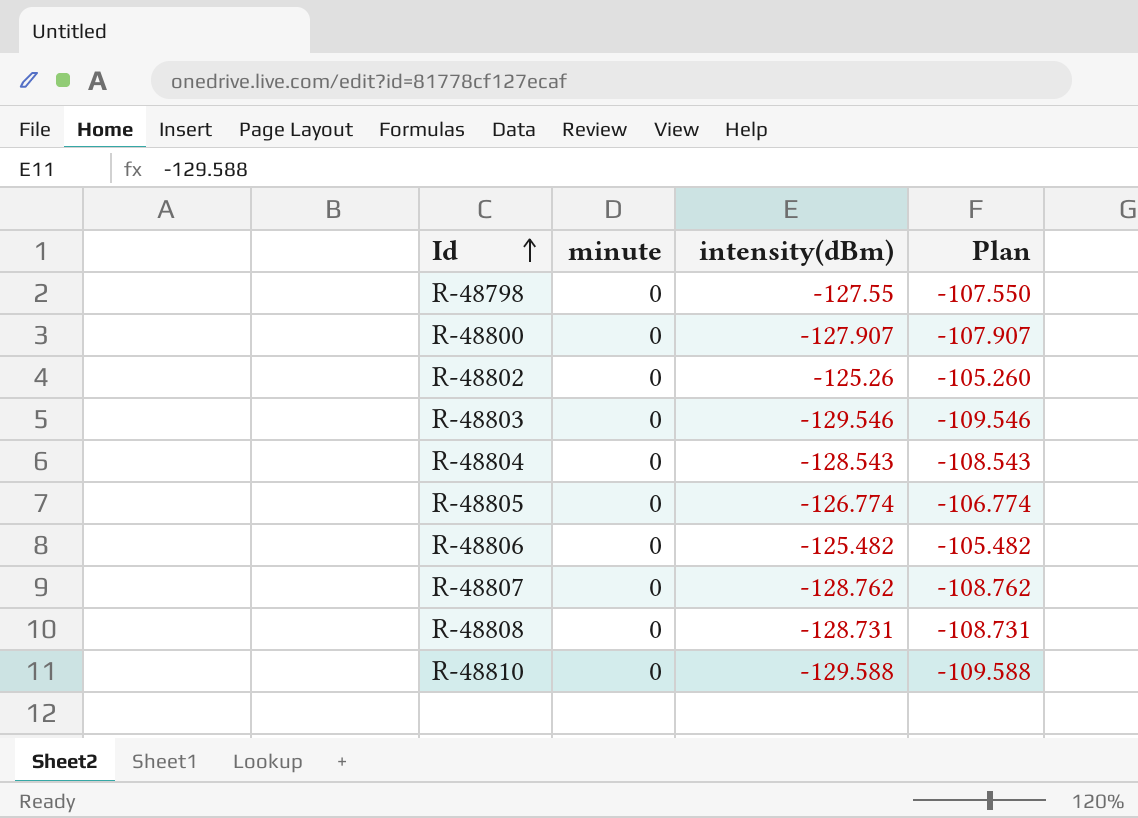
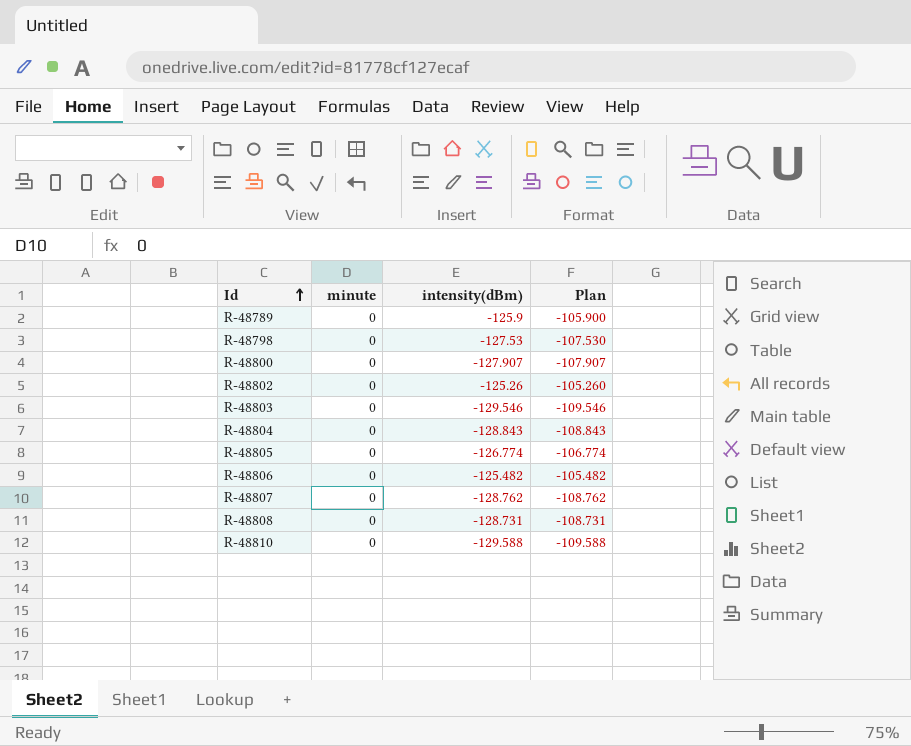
row R-48789: none -> 0 | -125.9 | -105.900
R-48798 | intensity(dBm): -127.55 -> -127.53
R-48798 | Plan: -107.550 -> -107.530
R-48804 | intensity(dBm): -128.543 -> -128.843
R-48804 | Plan: -108.543 -> -108.843

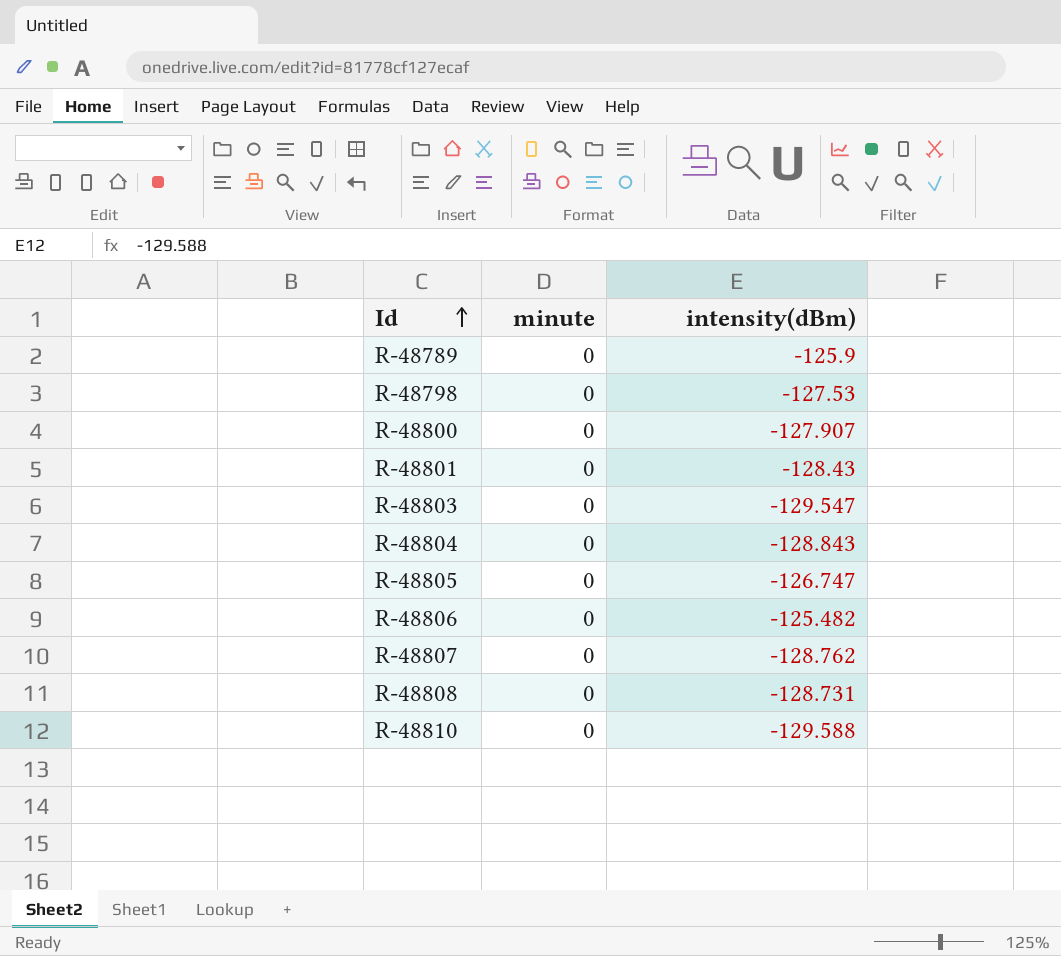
column Plan | formula: [intensity(dBm)] + 20 -> none
row R-48802: 0 | -125.26 | -105.260 -> none
row R-48801: none -> 0 | -128.43
R-48803 | intensity(dBm): -129.546 -> -129.547
R-48805 | intensity(dBm): -126.774 -> -126.747

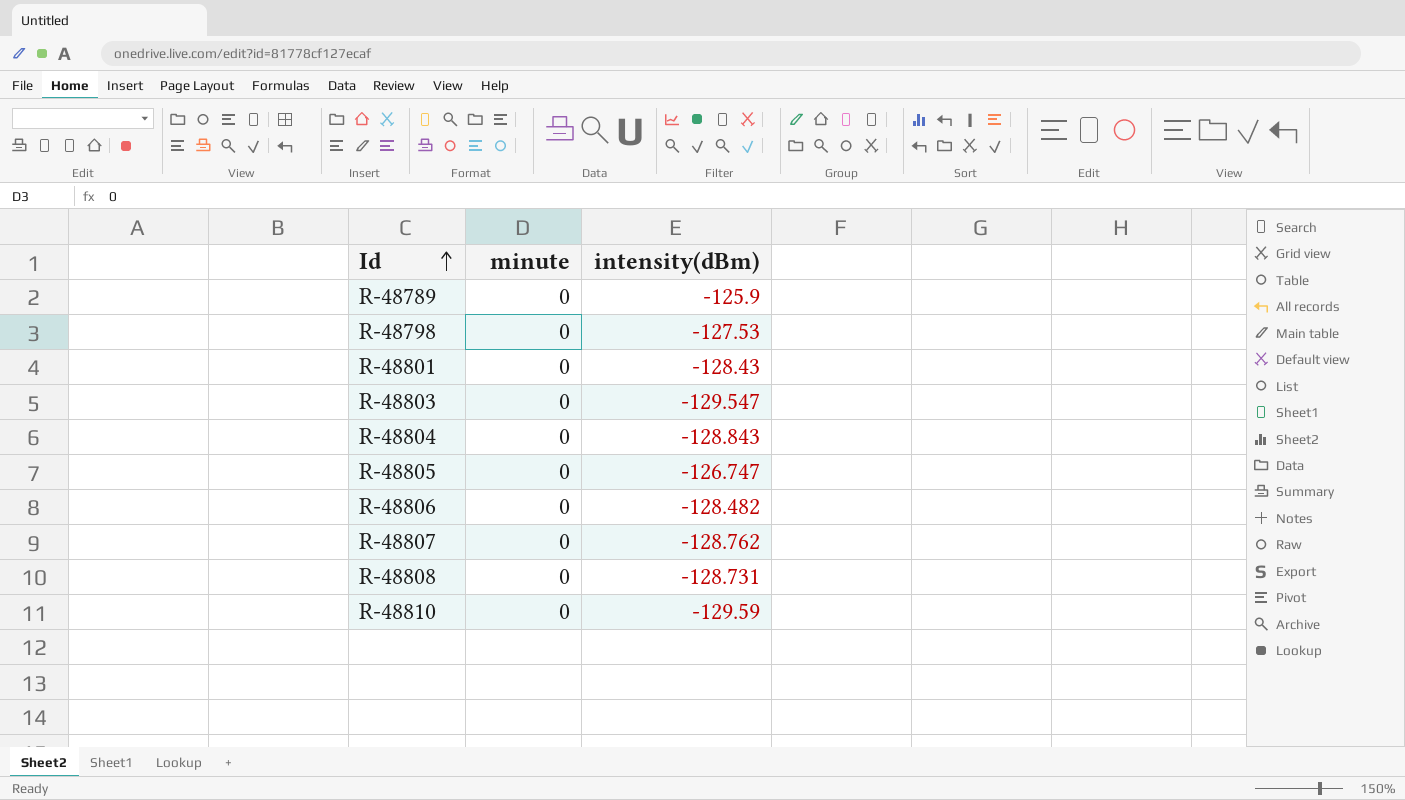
row R-48800: 0 | -127.907 -> none
R-48806 | intensity(dBm): -125.482 -> -128.482
R-48810 | intensity(dBm): -129.588 -> -129.59

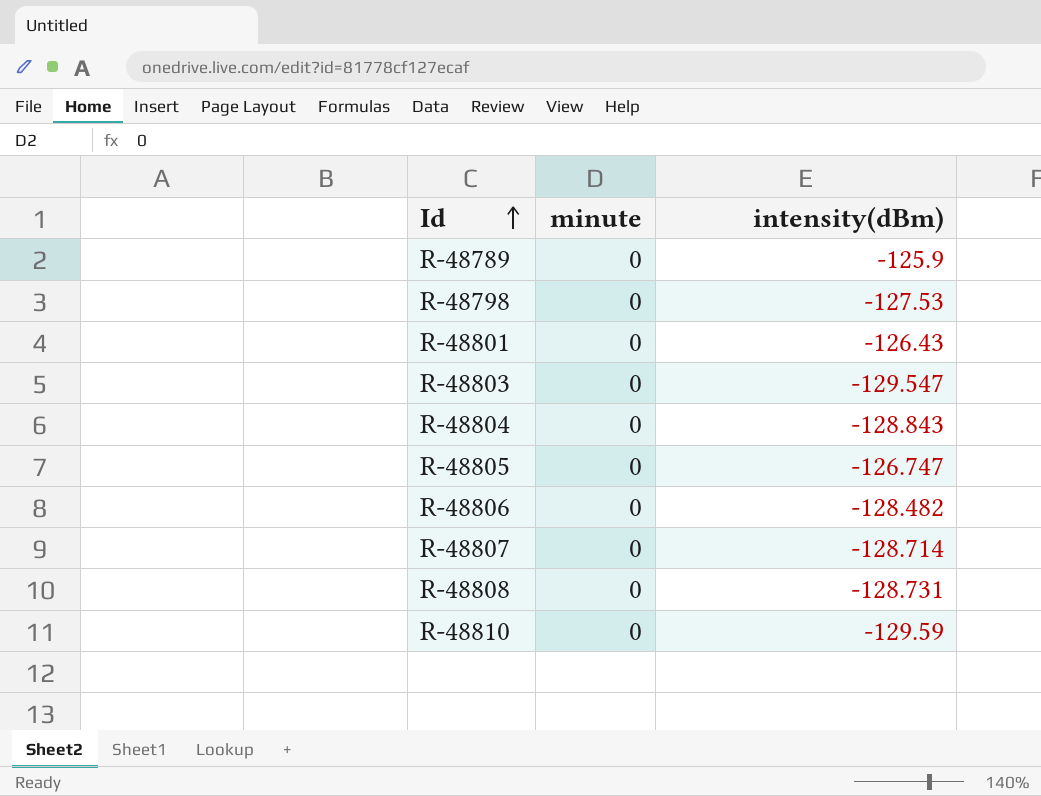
R-48801 | intensity(dBm): -128.43 -> -126.43
R-48807 | intensity(dBm): -128.762 -> -128.714

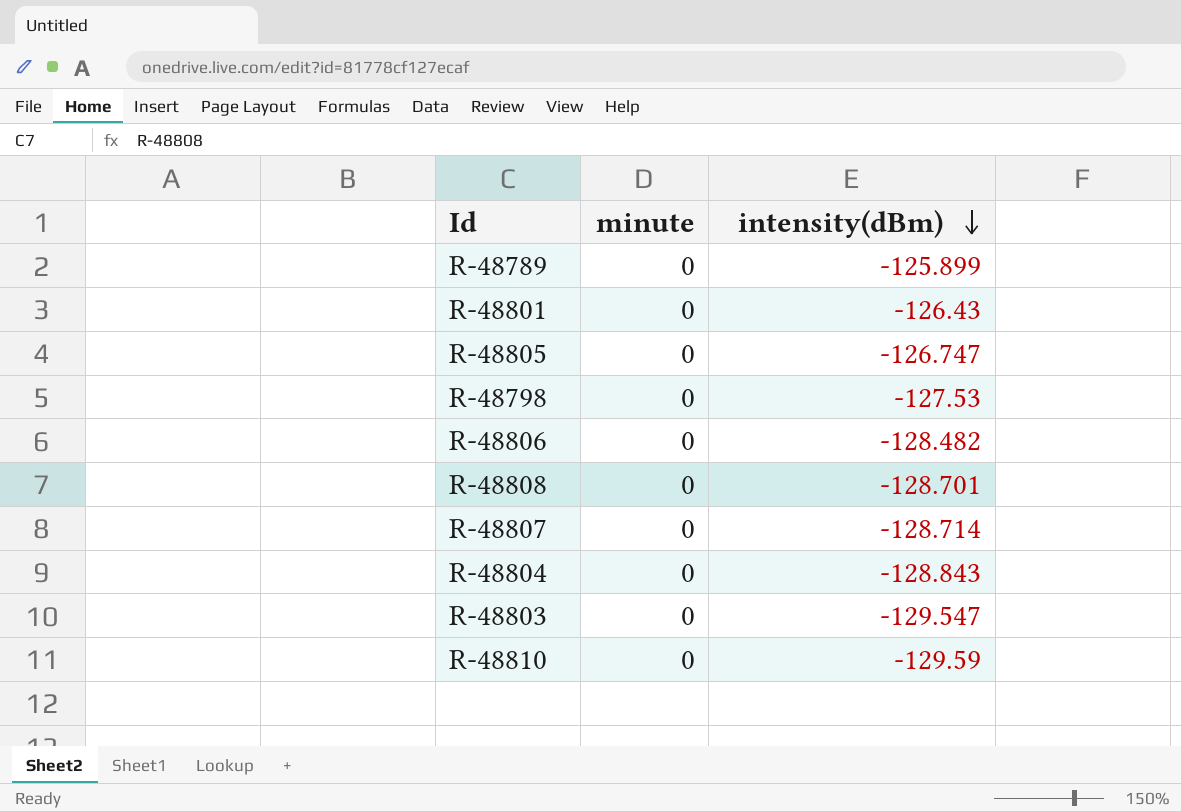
row order: Id ascending -> intensity(dBm) descending
R-48789 | intensity(dBm): -125.9 -> -125.899
R-48808 | intensity(dBm): -128.731 -> -128.701

